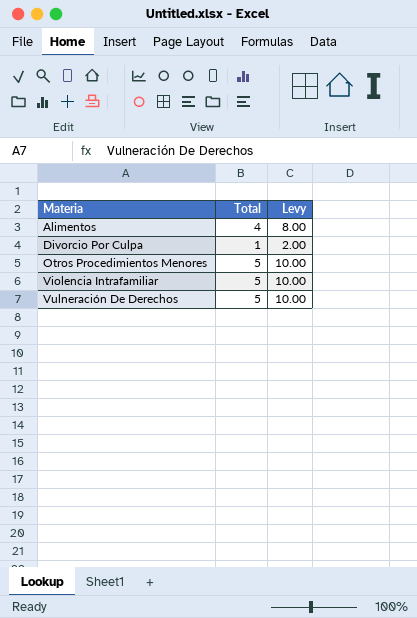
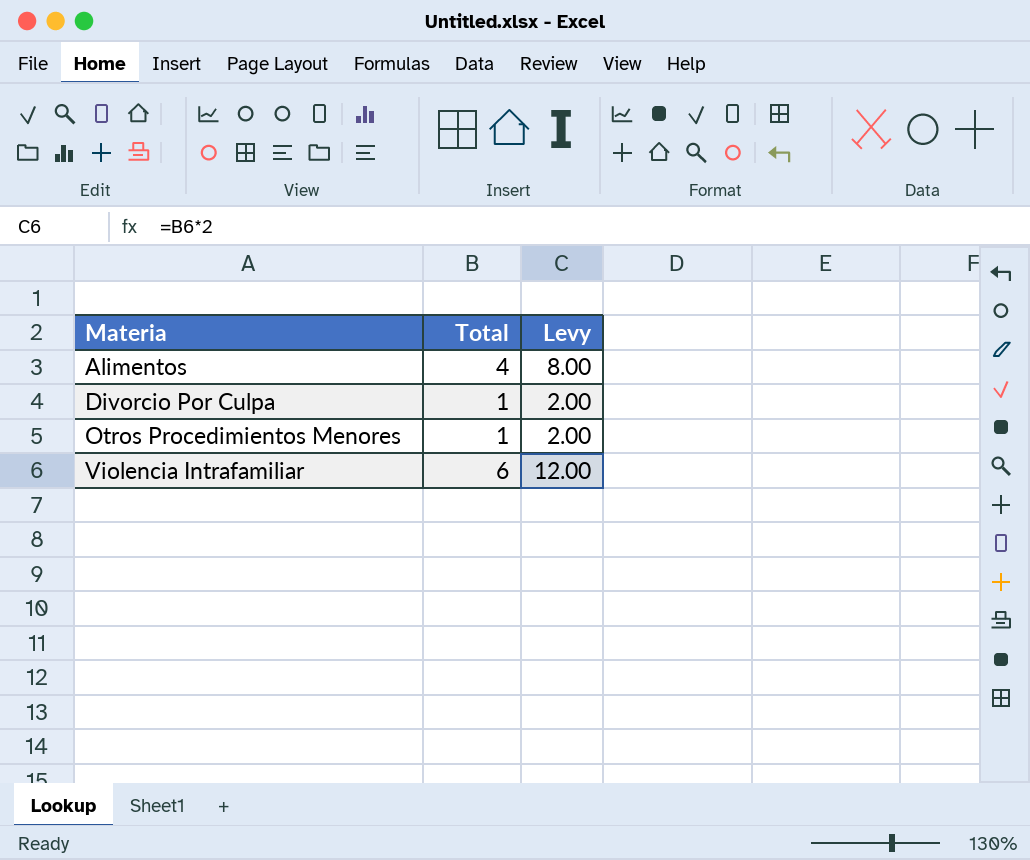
row Vulneración De Derechos: 5 | 10.00 -> none
Otros Procedimientos Menores | Total: 5 -> 1
Otros Procedimientos Menores | Levy: 10.00 -> 2.00
Violencia Intrafamiliar | Total: 5 -> 6
Violencia Intrafamiliar | Levy: 10.00 -> 12.00

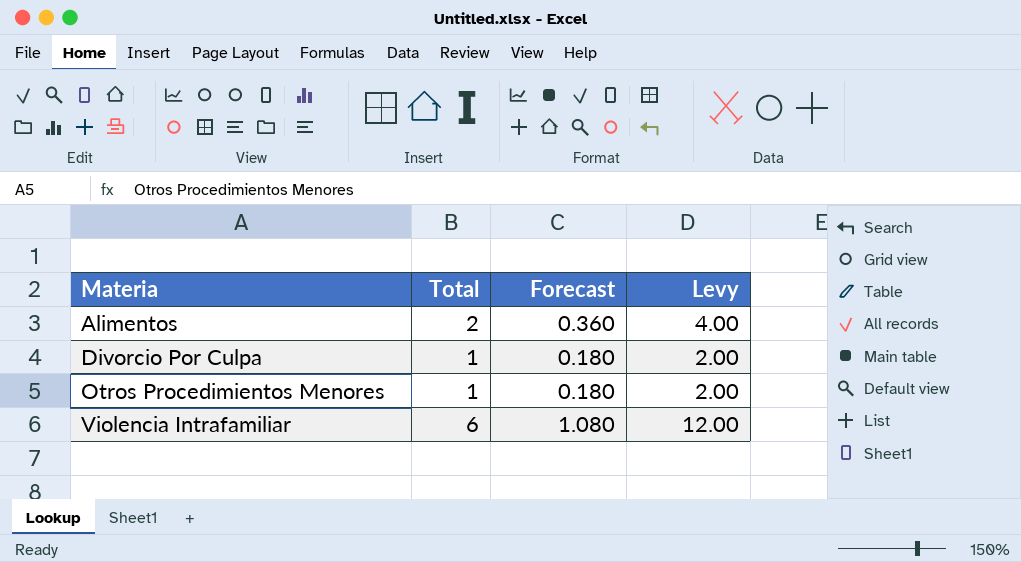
column Forecast | formula: none -> [Total] * 0.18
Alimentos | Total: 4 -> 2
Alimentos | Levy: 8.00 -> 4.00

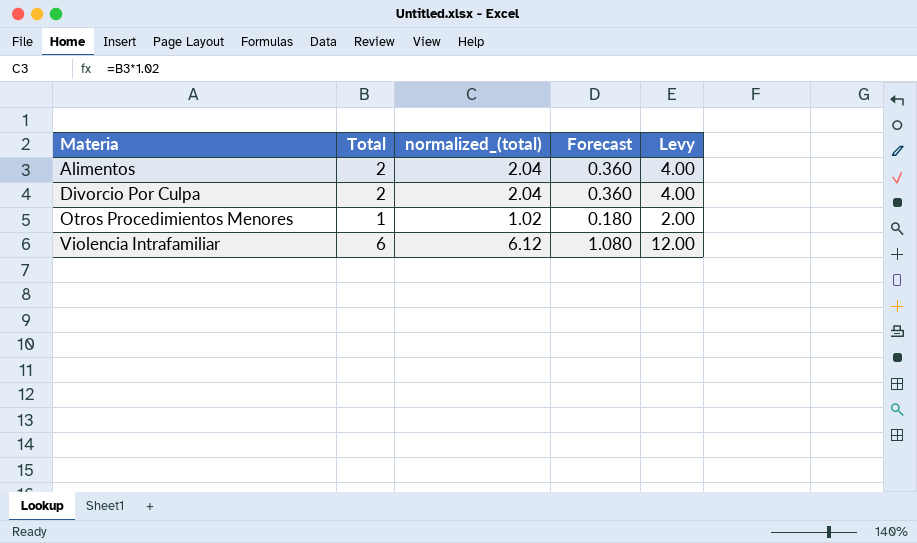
column normalized_(total) | formula: none -> [Total] * 1.02
Divorcio Por Culpa | Total: 1 -> 2
Divorcio Por Culpa | Forecast: 0.180 -> 0.360
Divorcio Por Culpa | Levy: 2.00 -> 4.00

